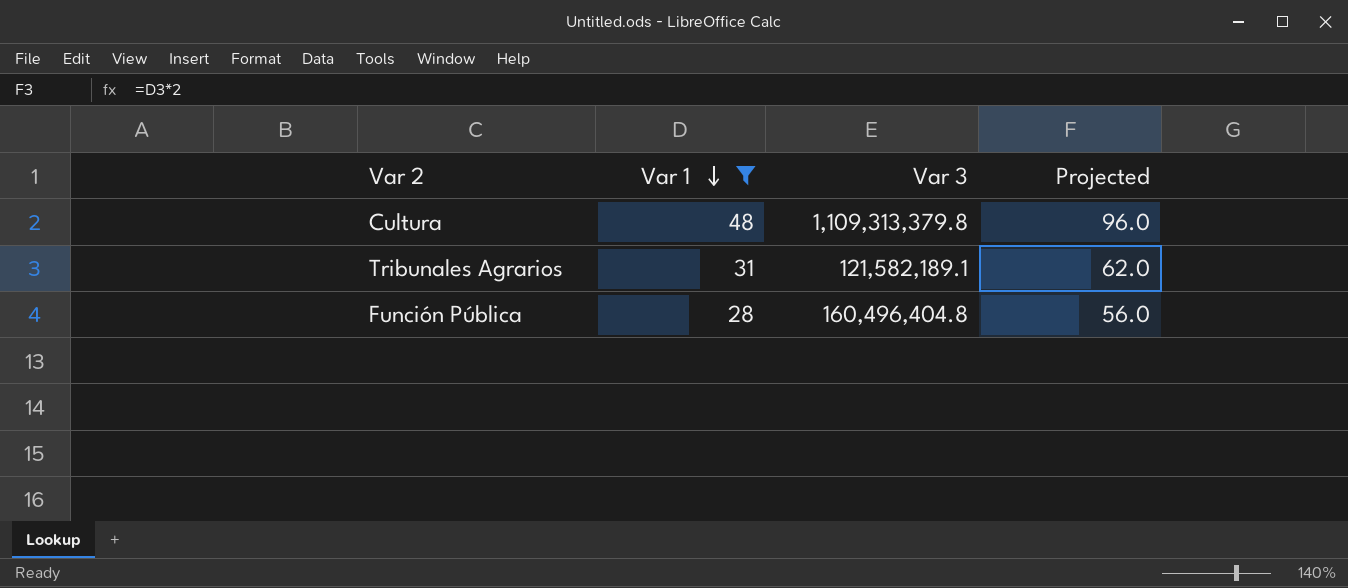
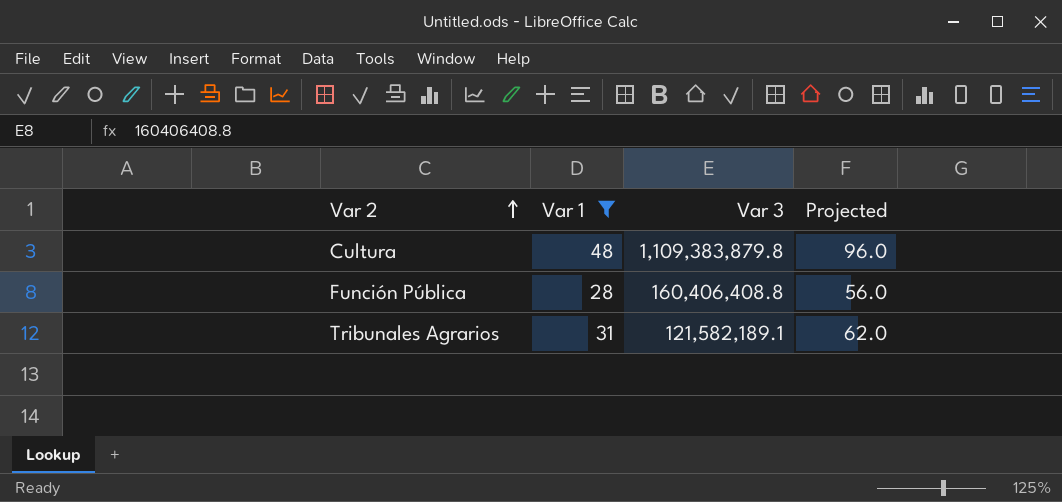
row order: Var 1 descending -> Var 2 ascending
Cultura | Var 3: 1,109,313,379.8 -> 1,109,383,879.8
Función Pública | Var 3: 160,496,404.8 -> 160,406,408.8

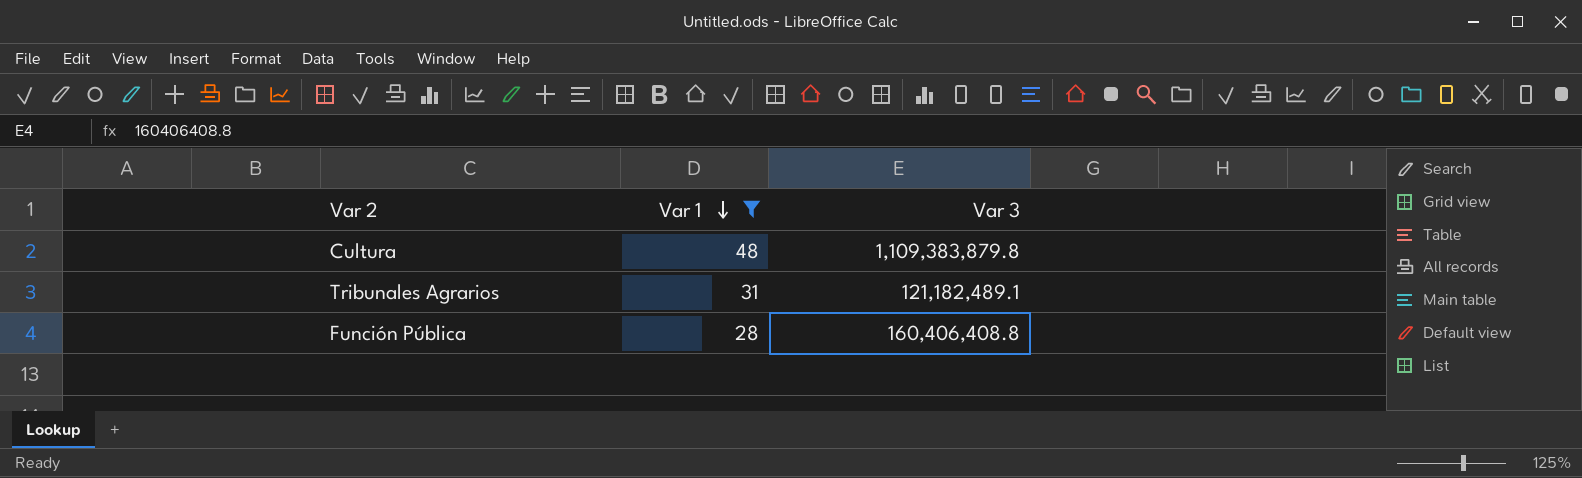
row order: Var 2 ascending -> Var 1 descending
column Projected | formula: [Var 1] * 2 -> none
Tribunales Agrarios | Var 3: 121,582,189.1 -> 121,182,489.1

